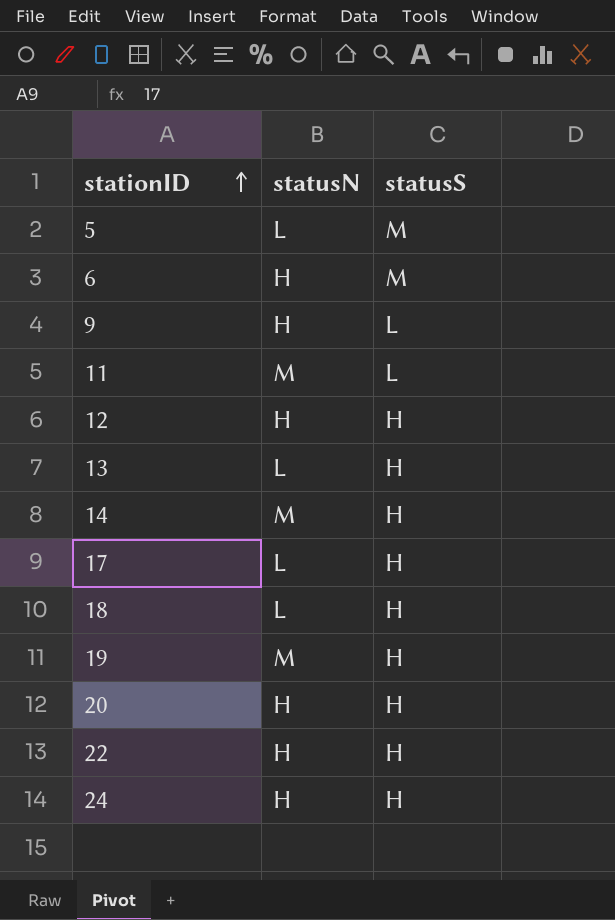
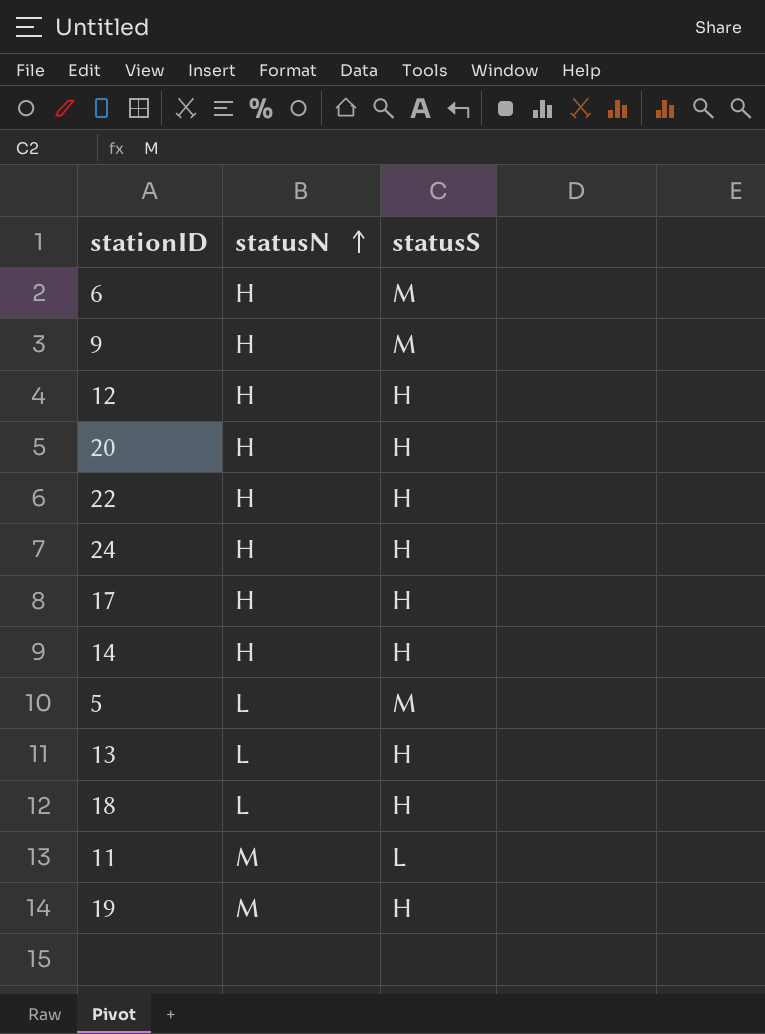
row order: stationID ascending -> statusN ascending
9 | statusS: L -> M
17 | statusN: L -> H
14 | statusN: M -> H

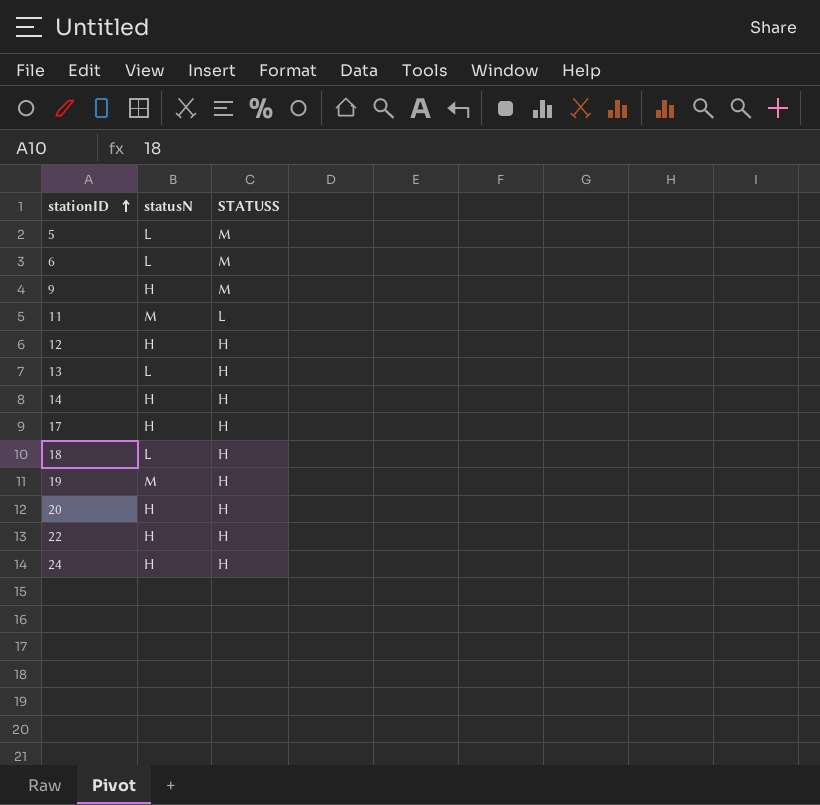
row order: statusN ascending -> stationID ascending
column name: statusS -> STATUSS
6 | statusN: H -> L

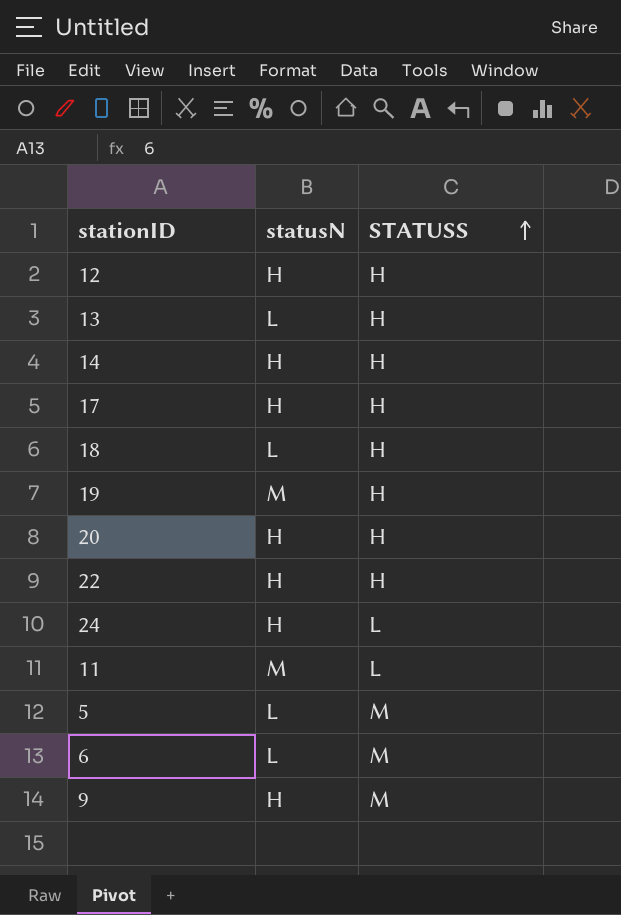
row order: stationID ascending -> STATUSS ascending
24 | STATUSS: H -> L

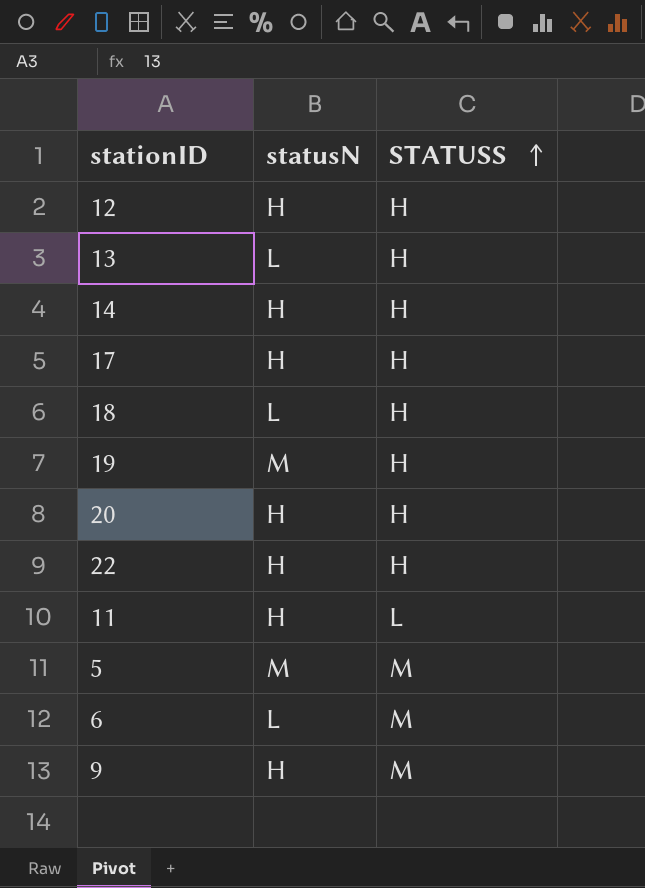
row 24: H | L -> none
11 | statusN: M -> H
5 | statusN: L -> M

